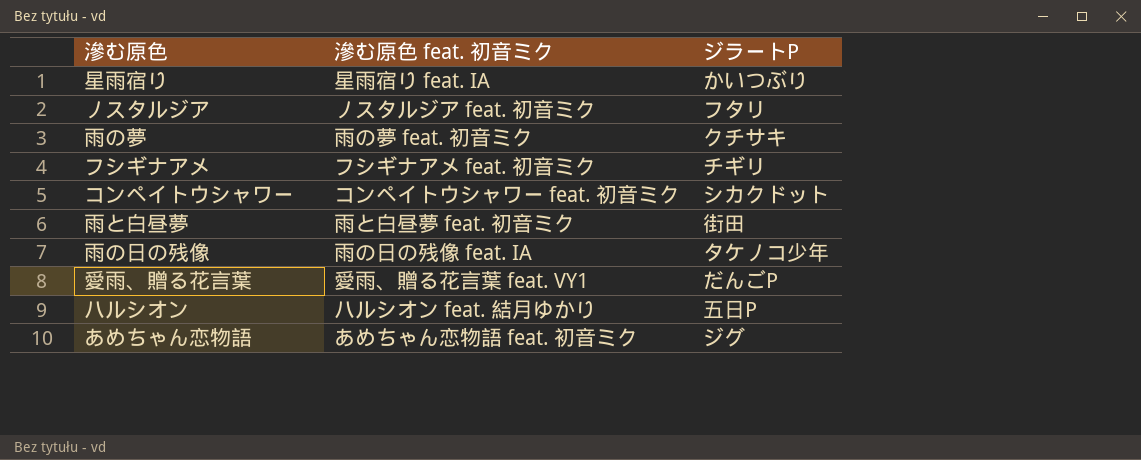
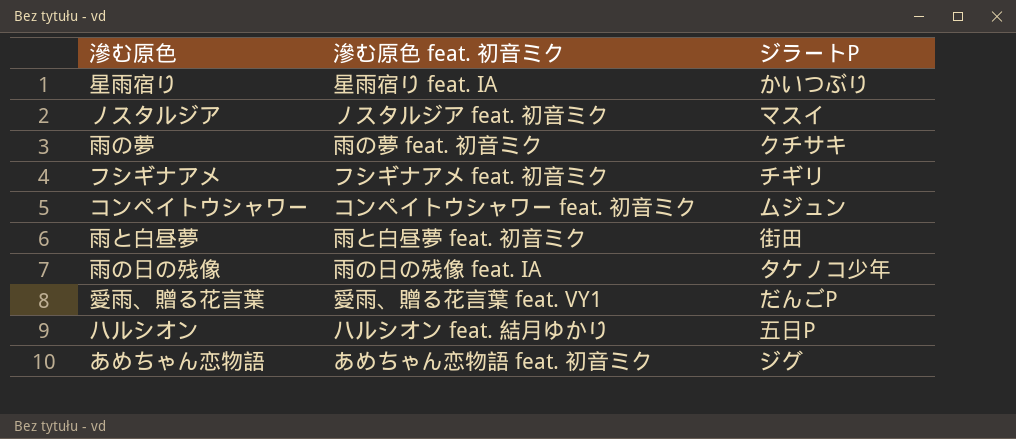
ノスタルジア | ジラートP: フタリ -> マスイ
コンペイトウシャワー | ジラートP: シカクドット -> ムジュン

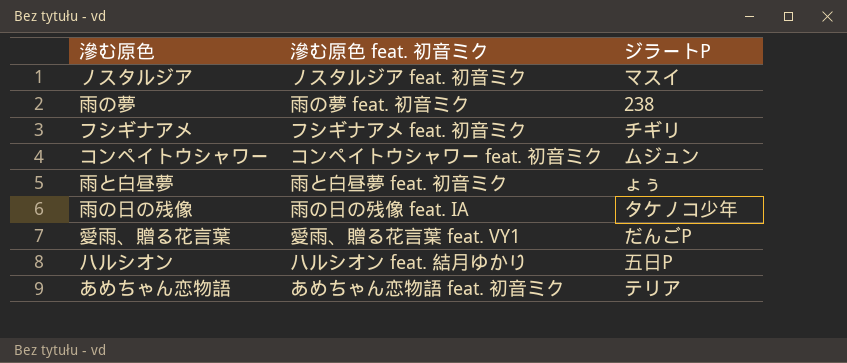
row 星雨宿り: 星雨宿り feat. IA | かいつぶり -> none
雨の夢 | ジラートP: クチサキ -> 238
雨と白昼夢 | ジラートP: 街田 -> ょぅ
あめちゃん恋物語 | ジラートP: ジグ -> テリア

